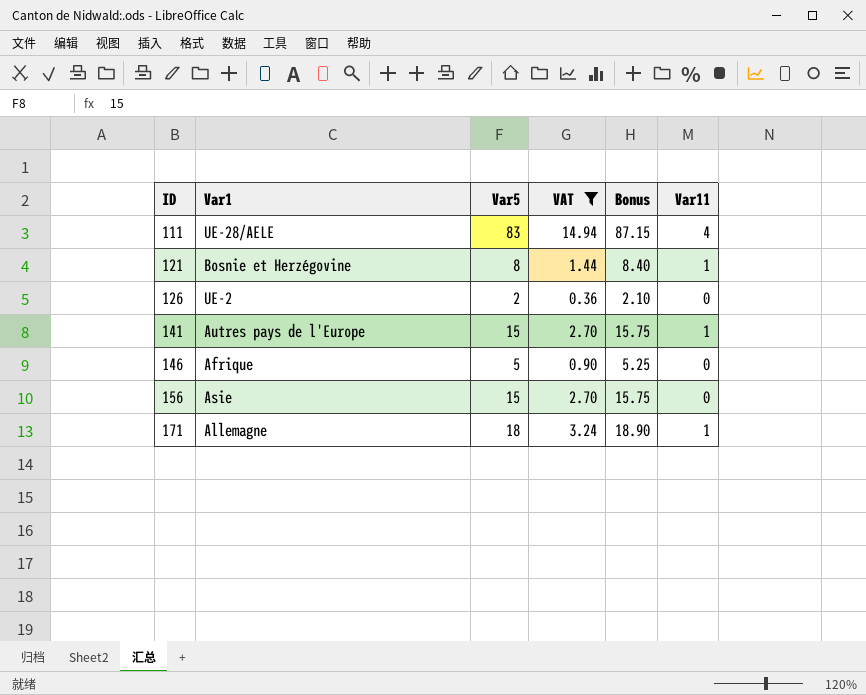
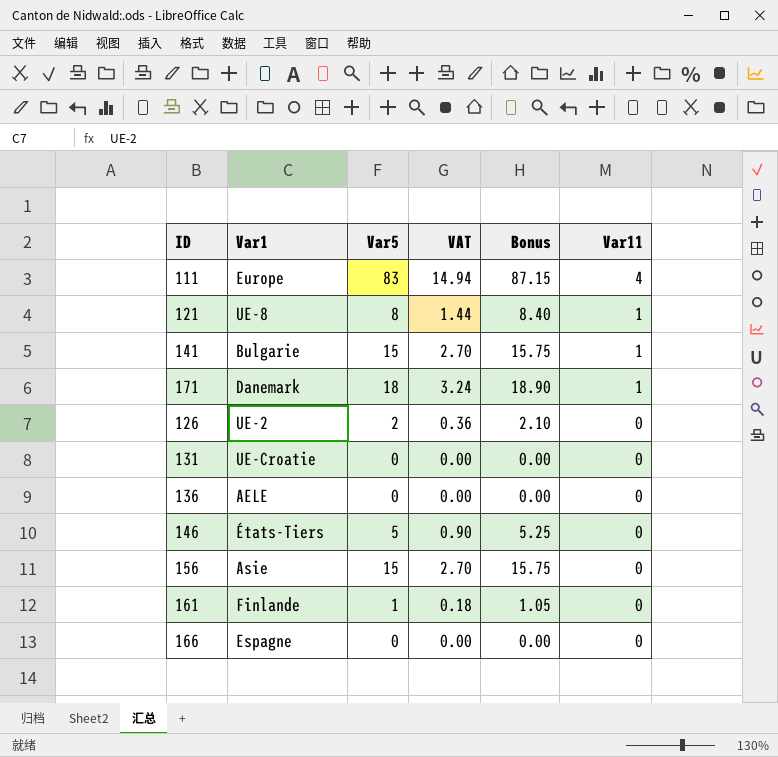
filter: VAT >= 0.36 -> none
row order: ID ascending -> Var11 descending
111 | Var1: UE-28/AELE -> Europe
121 | Var1: Bosnie et Herzégovine -> UE-8
141 | Var1: Autres pays de l'Europe -> Bulgarie
171 | Var1: Allemagne -> Danemark
146 | Var1: Afrique -> États-Tiers

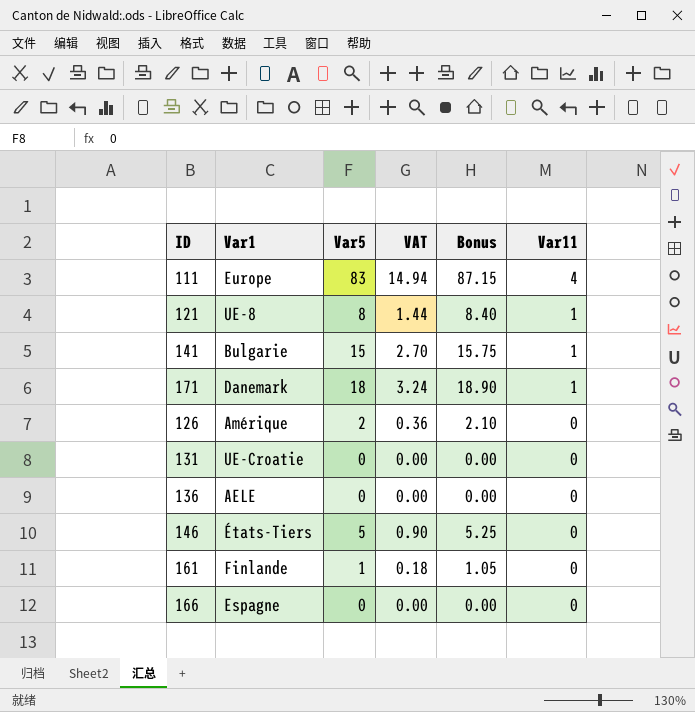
row 156: Asie | 15 | 2.70 | 15.75 | 0 -> none
126 | Var1: UE-2 -> Amérique

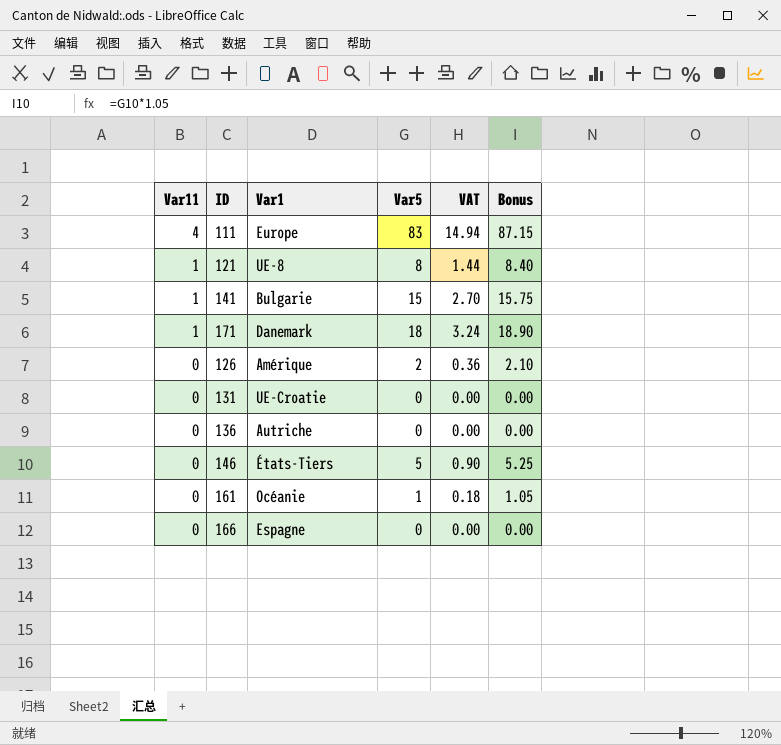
column Var11 | position: 6 -> 1
136 | Var1: AELE -> Autriche
161 | Var1: Finlande -> Océanie

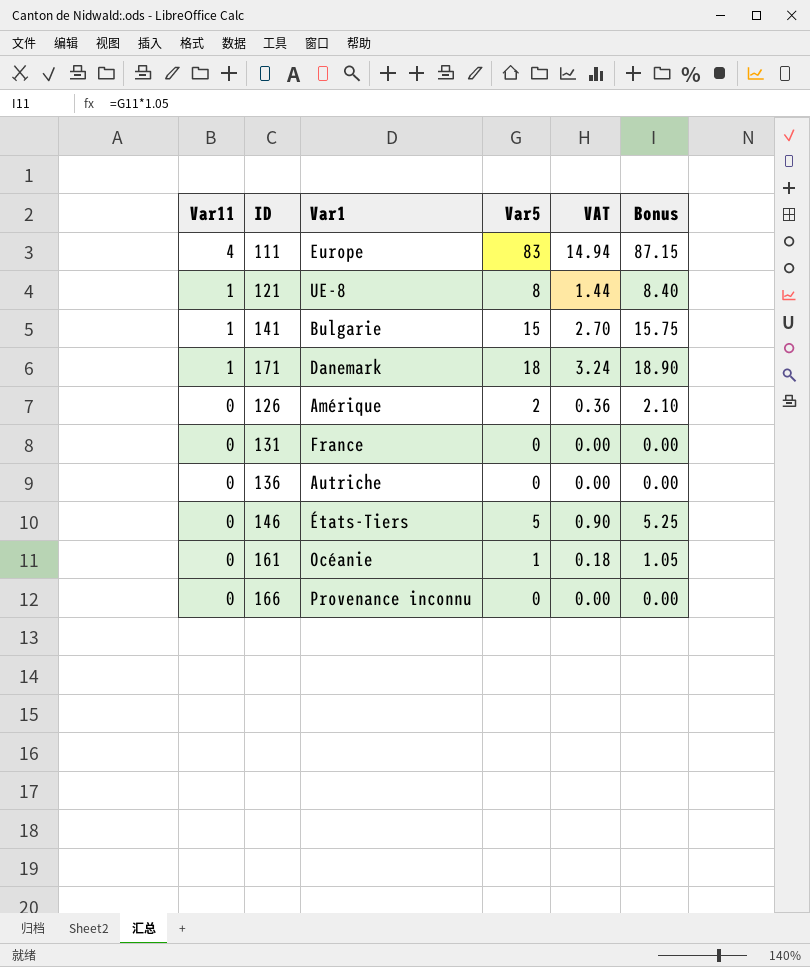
131 | Var1: UE-Croatie -> France
166 | Var1: Espagne -> Provenance inconnu

